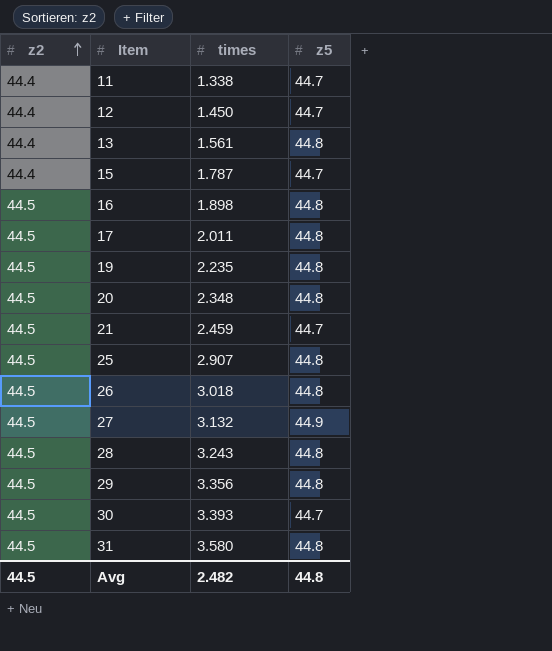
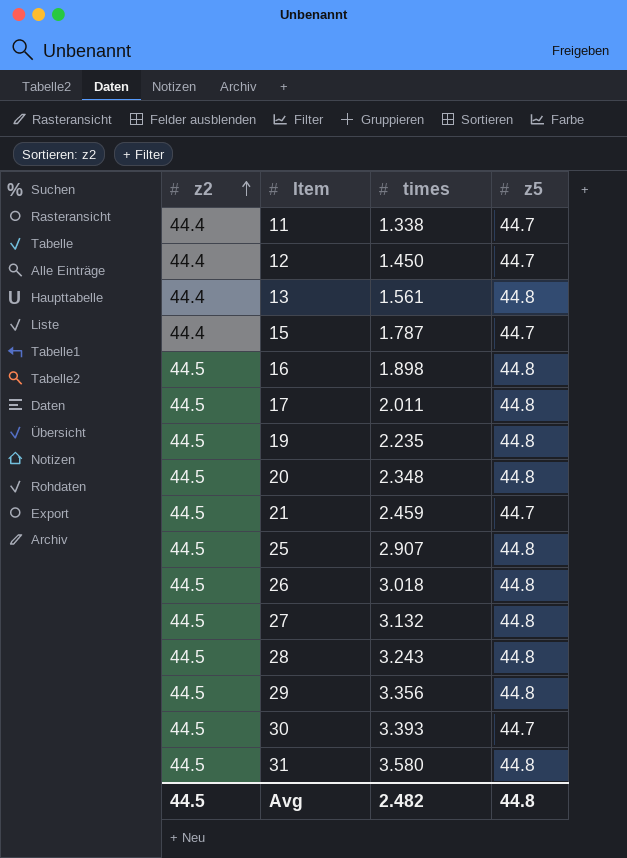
27 | z5: 44.9 -> 44.8

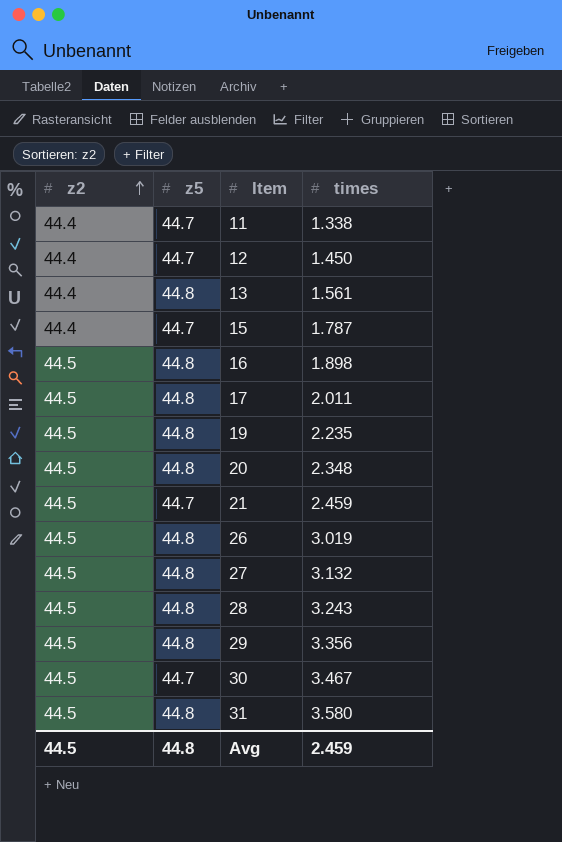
column z5 | position: 4 -> 2
row 25: 44.5 | 2.907 | 44.8 -> none
26 | times: 3.018 -> 3.019
30 | times: 3.393 -> 3.467
Avg | times: 2.482 -> 2.459

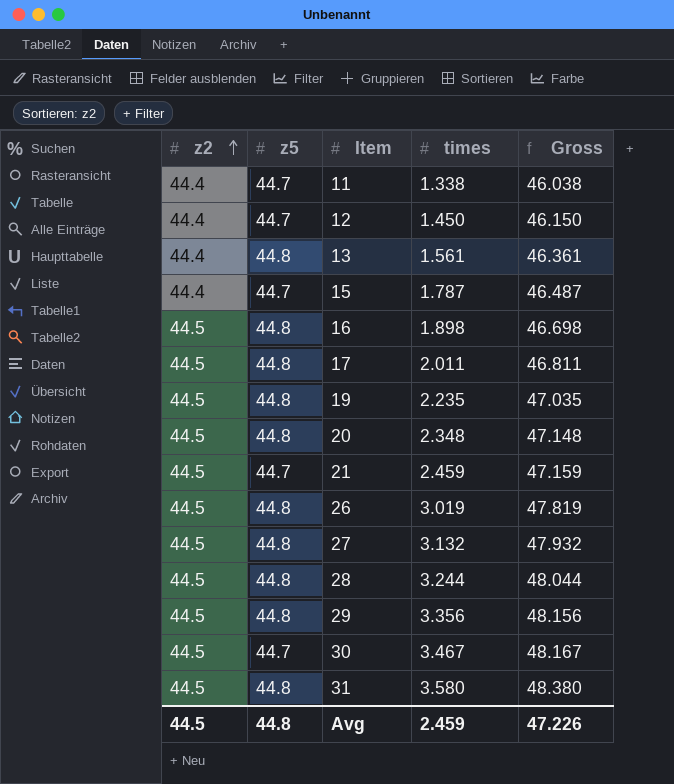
column Gross | formula: none -> [z5] + [times]
28 | times: 3.243 -> 3.244

